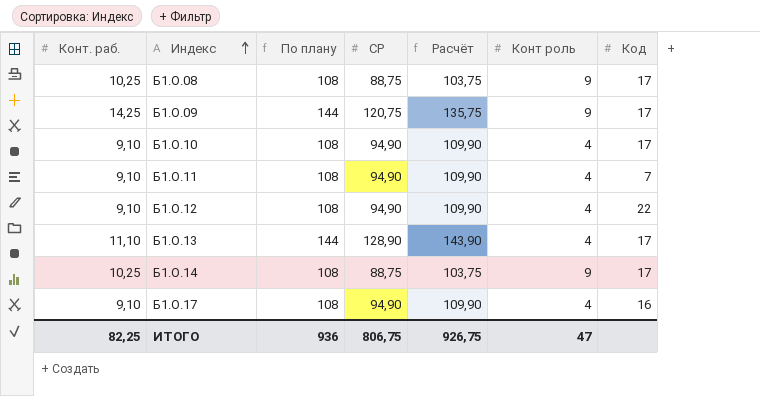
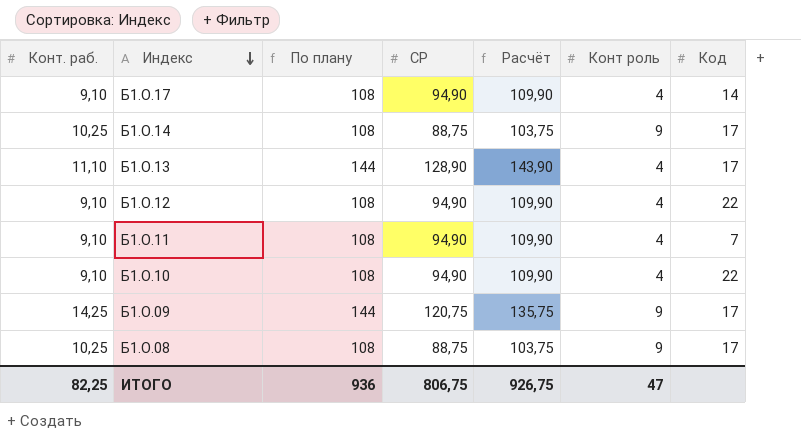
row order: Индекс ascending -> Индекс descending
Б1.О.17 | Код: 16 -> 14
Б1.О.10 | Код: 17 -> 22

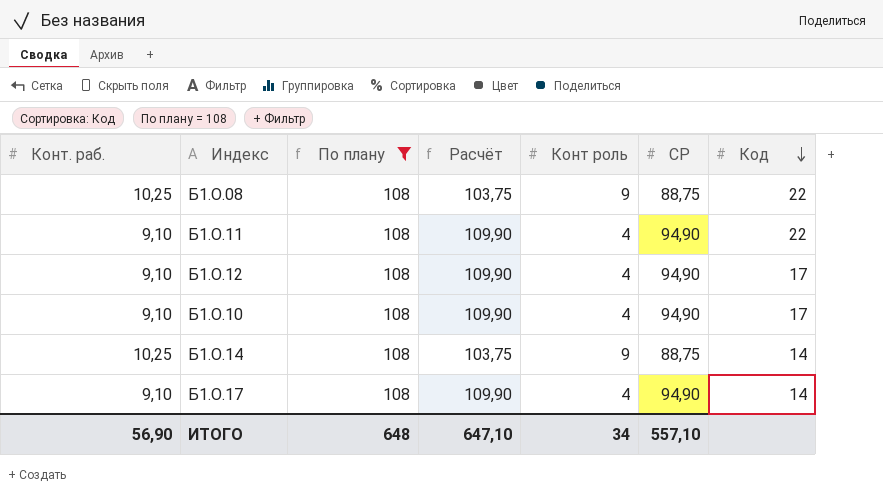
filter: none -> По плану = 108
row order: Индекс descending -> Код descending
column СР | position: 4 -> 6
Б1.О.08 | Код: 17 -> 22
Б1.О.11 | Код: 7 -> 22
Б1.О.12 | Код: 22 -> 17
Б1.О.10 | Код: 22 -> 17
Б1.О.14 | Код: 17 -> 14
ИТОГО | Конт. раб.: 82,25 -> 56,90
ИТОГО | По плану: 936 -> 648
ИТОГО | Расчёт: 926,75 -> 647,10
ИТОГО | Конт роль: 47 -> 34
ИТОГО | СР: 806,75 -> 557,10

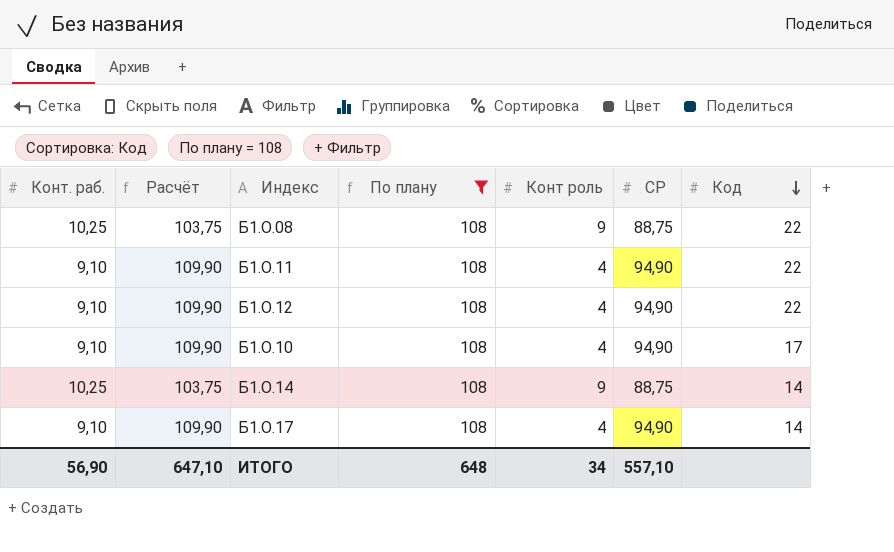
column Расчёт | position: 4 -> 2
Б1.О.12 | Код: 17 -> 22

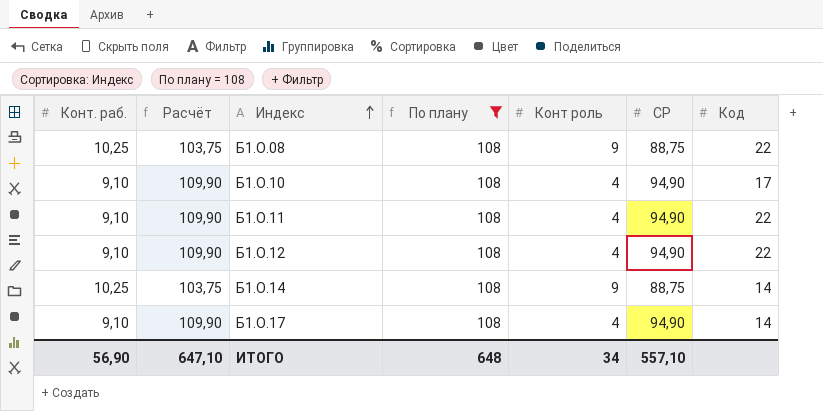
row order: Код descending -> Индекс ascending

